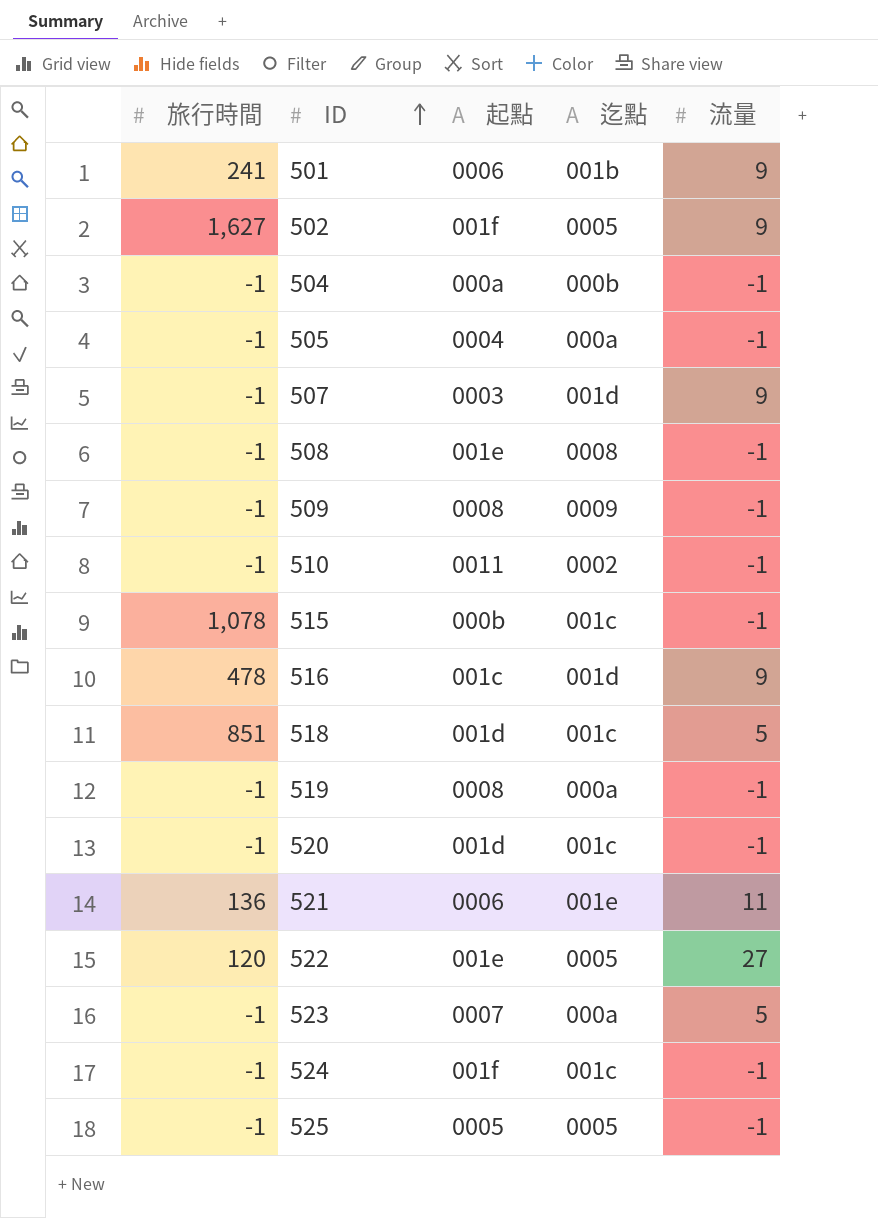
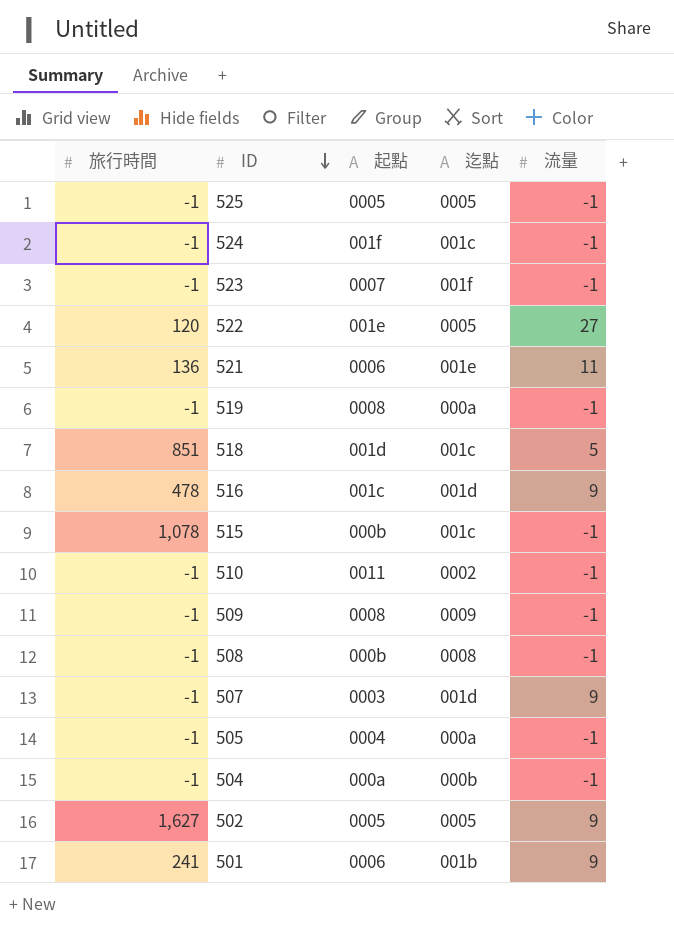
row order: ID ascending -> ID descending
row 520: -1 | 001d | 001c | -1 -> none
523 | 迄點: 000a -> 001f
523 | 流量: 5 -> -1
508 | 起點: 001e -> 000b
502 | 起點: 001f -> 0005

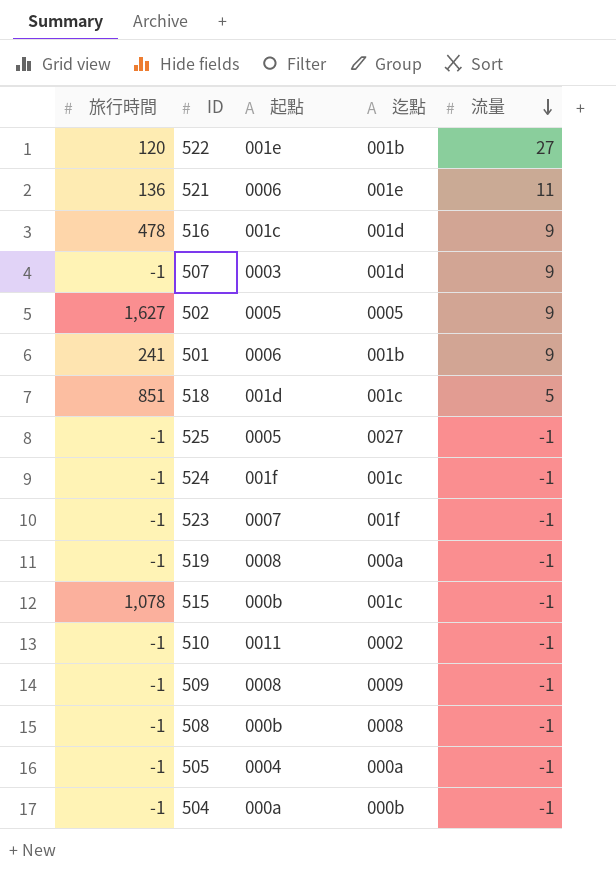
row order: ID descending -> 流量 descending
522 | 迄點: 0005 -> 001b
525 | 迄點: 0005 -> 0027

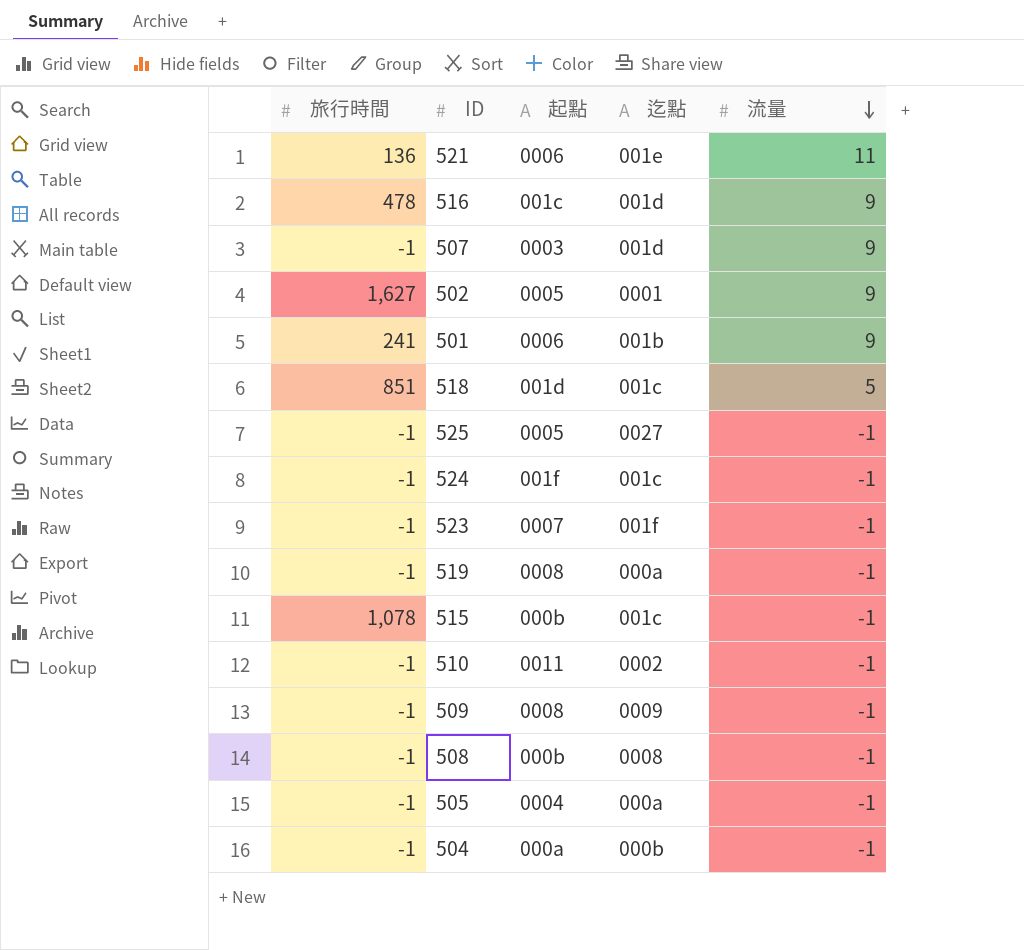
row 522: 120 | 001e | 001b | 27 -> none
502 | 迄點: 0005 -> 0001

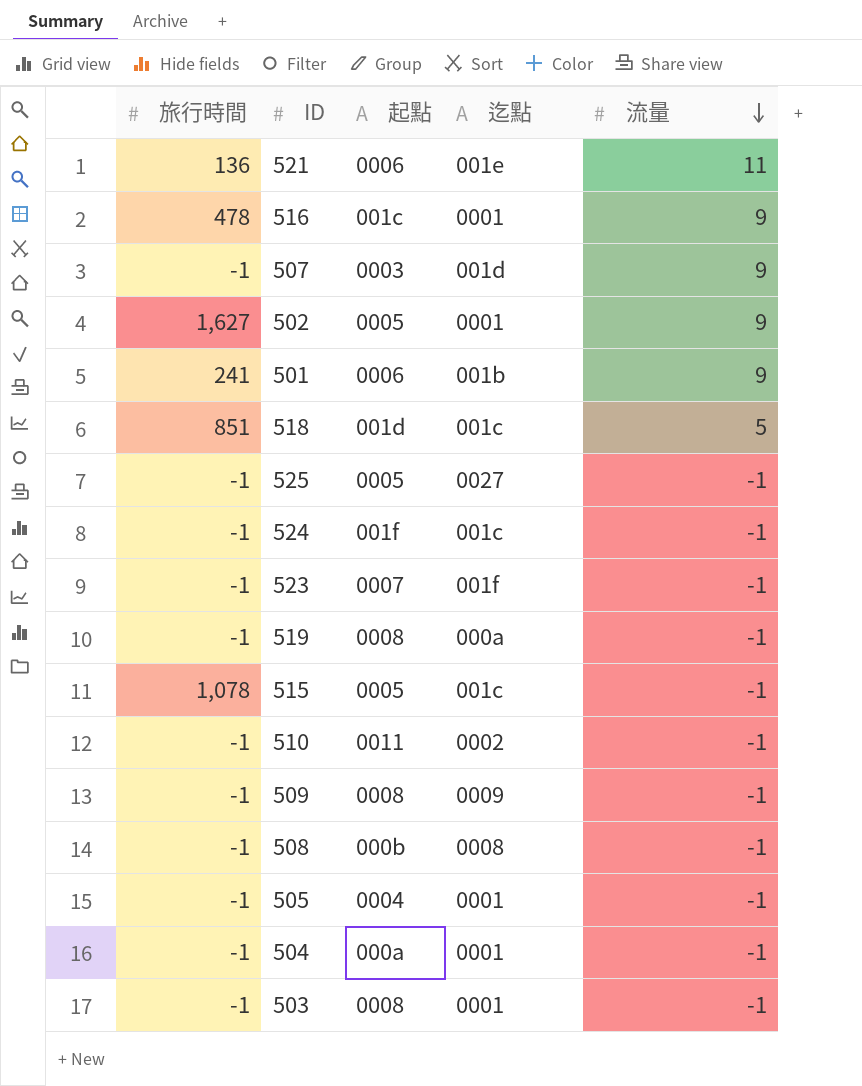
516 | 迄點: 001d -> 0001
515 | 起點: 000b -> 0005
505 | 迄點: 000a -> 0001
504 | 迄點: 000b -> 0001
row 503: none -> -1 | 0008 | 0001 | -1

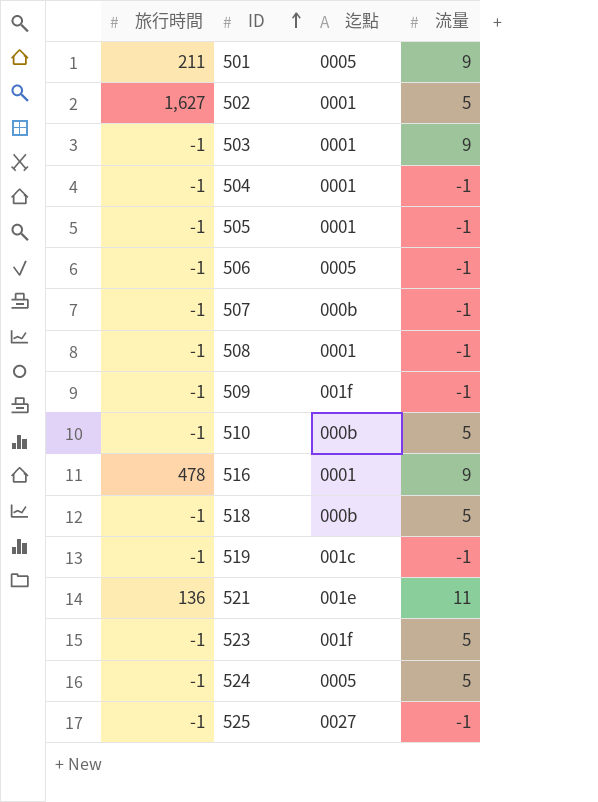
row order: 流量 descending -> ID ascending
column 起點 | position: 3 -> none
row 515: 1,078 | 0005 | 001c | -1 -> none
501 | 旅行時間: 241 -> 211
501 | 迄點: 001b -> 0005
502 | 流量: 9 -> 5
503 | 流量: -1 -> 9
row 506: none -> -1 | 0005 | -1
507 | 迄點: 001d -> 000b
507 | 流量: 9 -> -1
508 | 迄點: 0008 -> 0001
509 | 迄點: 0009 -> 001f
510 | 迄點: 0002 -> 000b
510 | 流量: -1 -> 5
518 | 旅行時間: 851 -> -1
518 | 迄點: 001c -> 000b
519 | 迄點: 000a -> 001c
523 | 流量: -1 -> 5
524 | 迄點: 001c -> 0005
524 | 流量: -1 -> 5

